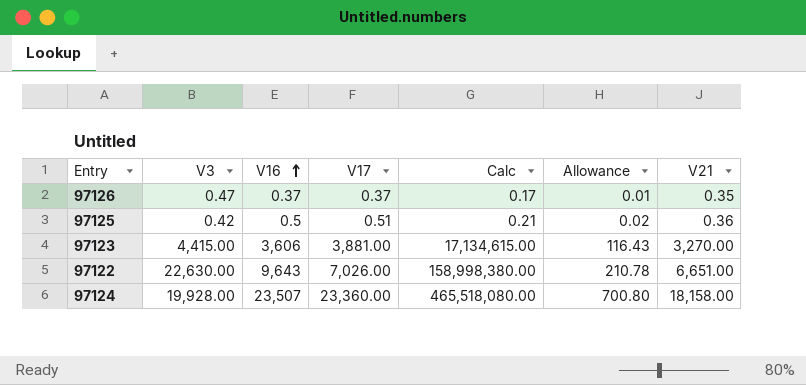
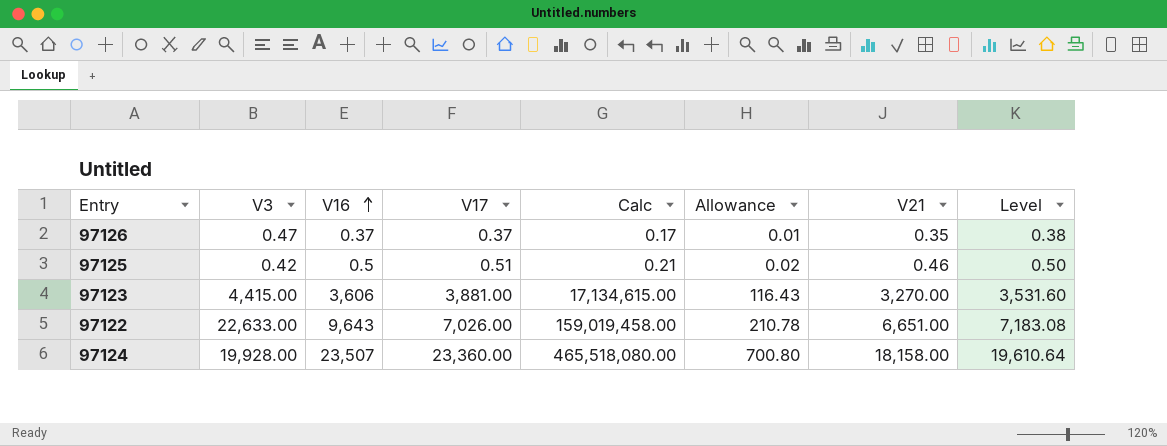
column Level | formula: none -> [V21] * 1.08
97125 | V21: 0.36 -> 0.46
97122 | V3: 22,630.00 -> 22,633.00
97122 | Calc: 158,998,380.00 -> 159,019,458.00

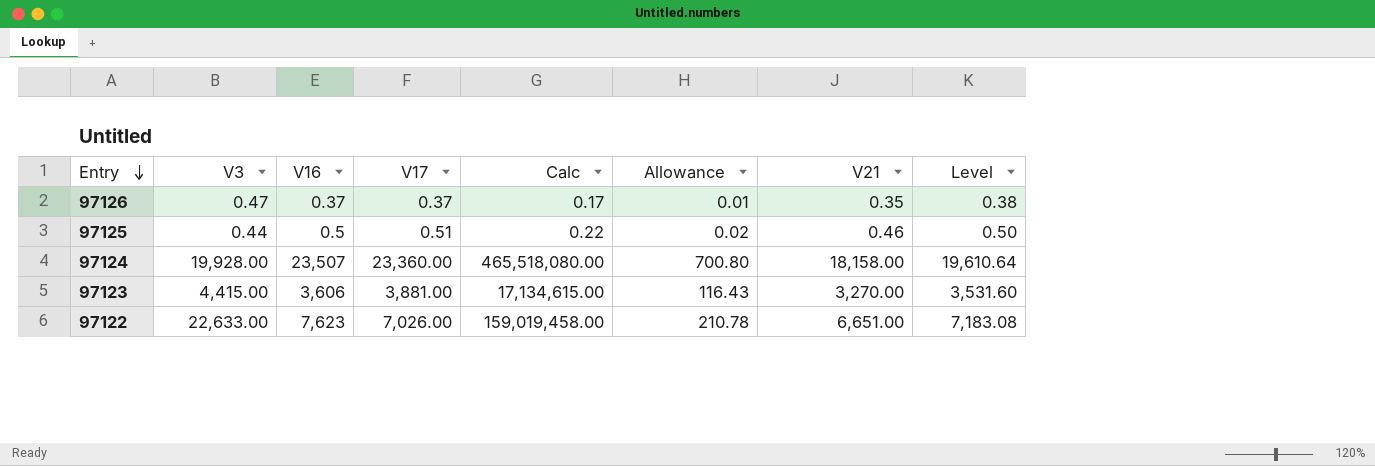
row order: V16 ascending -> Entry descending
97125 | V3: 0.42 -> 0.44
97125 | Calc: 0.21 -> 0.22
97122 | V16: 9,643 -> 7,623

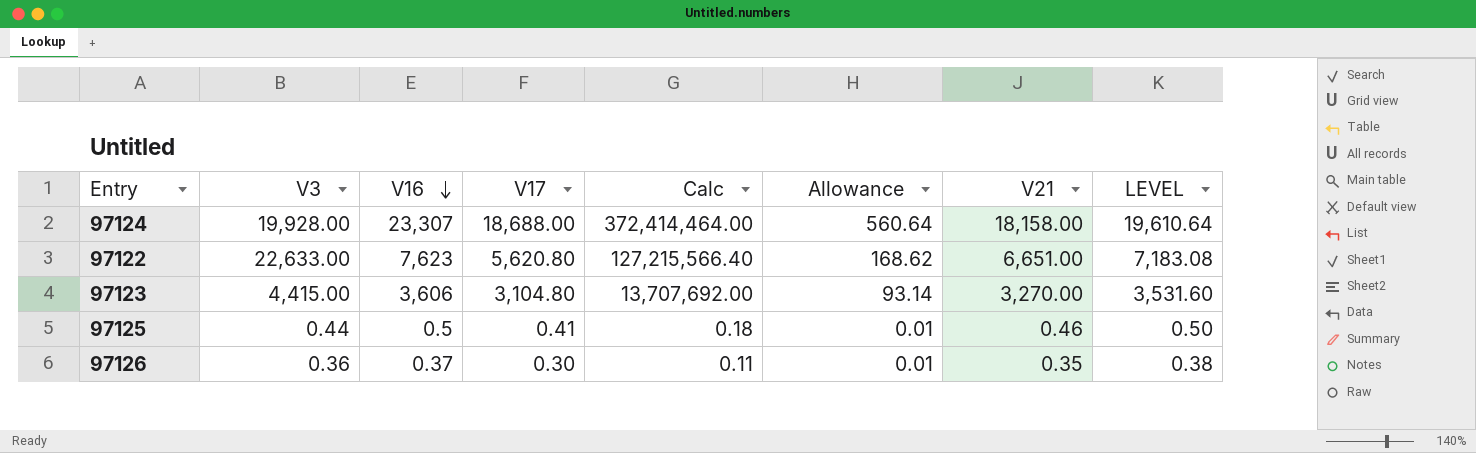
row order: Entry descending -> V16 descending
column name: Level -> LEVEL
97124 | V16: 23,507 -> 23,307
97124 | V17: 23,360.00 -> 18,688.00
97124 | Calc: 465,518,080.00 -> 372,414,464.00
97124 | Allowance: 700.80 -> 560.64
97122 | V17: 7,026.00 -> 5,620.80
97122 | Calc: 159,019,458.00 -> 127,215,566.40
97122 | Allowance: 210.78 -> 168.62
97123 | V17: 3,881.00 -> 3,104.80
97123 | Calc: 17,134,615.00 -> 13,707,692.00
97123 | Allowance: 116.43 -> 93.14
97125 | V17: 0.51 -> 0.41
97125 | Calc: 0.22 -> 0.18
97125 | Allowance: 0.02 -> 0.01
97126 | V3: 0.47 -> 0.36
97126 | V17: 0.37 -> 0.30
97126 | Calc: 0.17 -> 0.11

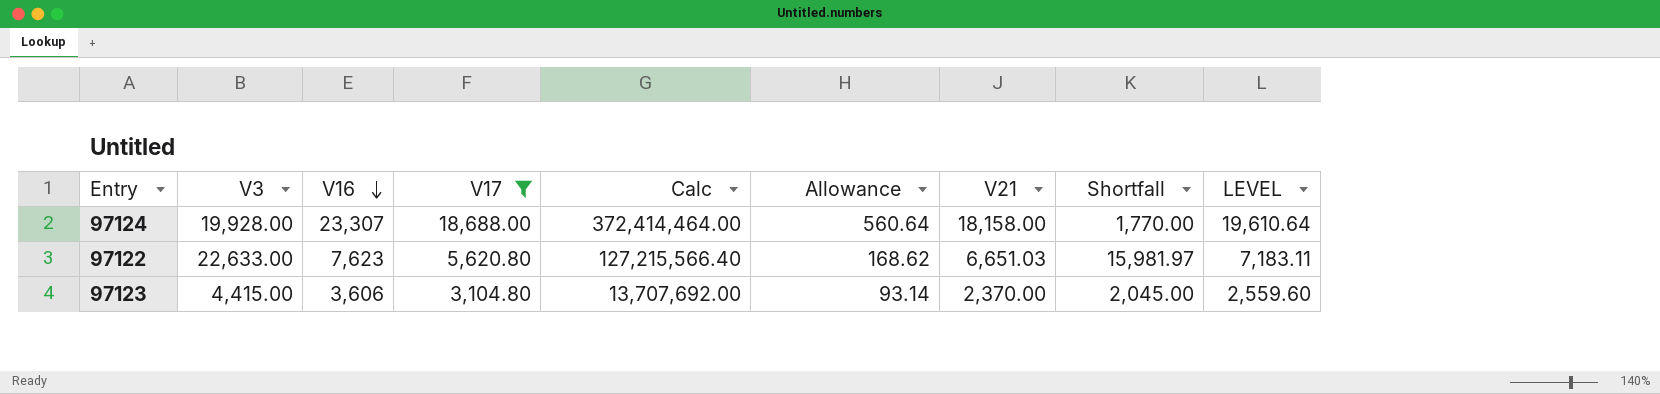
filter: none -> V17 >= 3,104.80
column Shortfall | formula: none -> [V3] - [V21]
97122 | V21: 6,651.00 -> 6,651.03
97122 | LEVEL: 7,183.08 -> 7,183.11
97123 | V21: 3,270.00 -> 2,370.00
97123 | LEVEL: 3,531.60 -> 2,559.60

